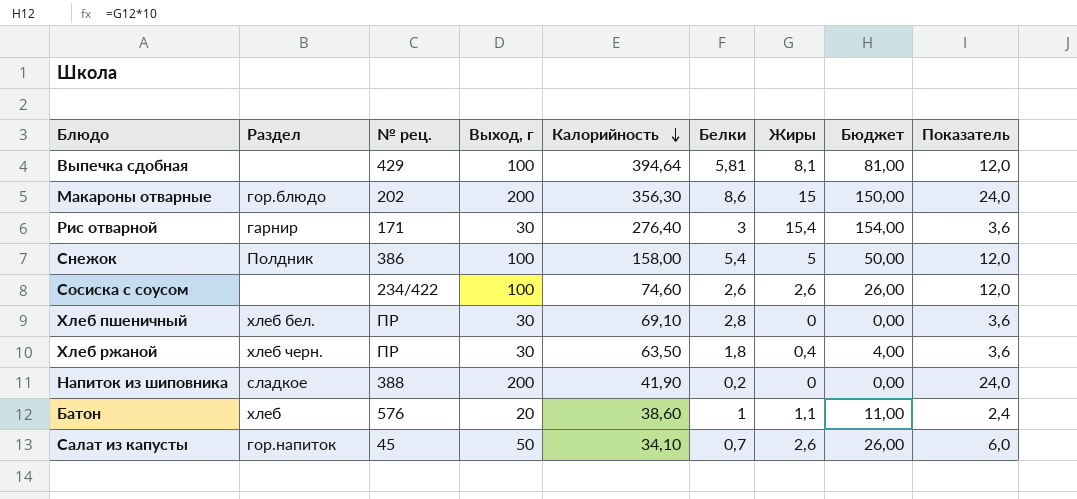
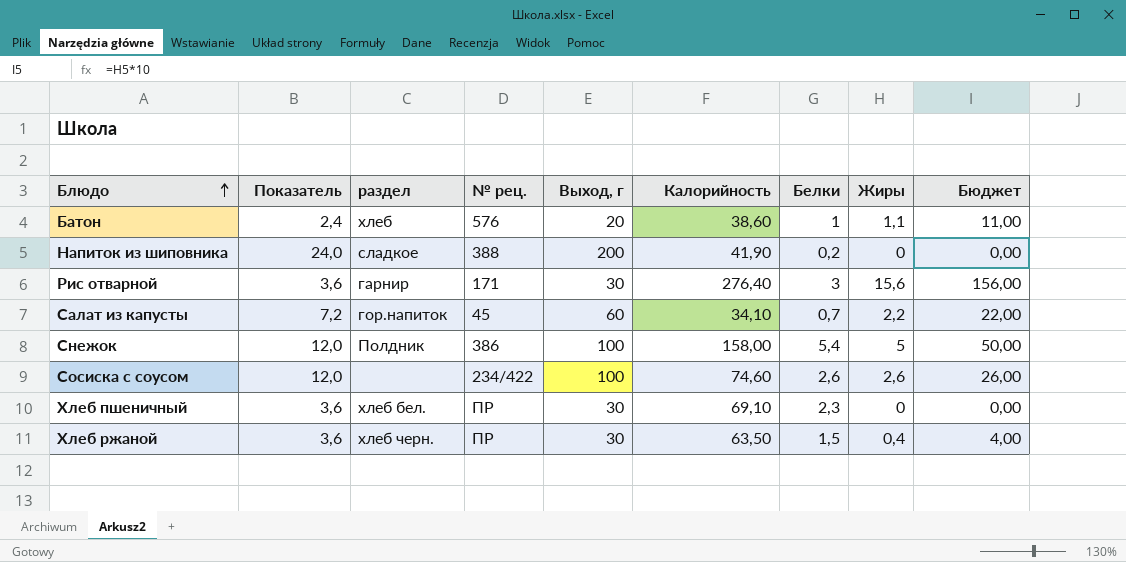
row order: Калорийность descending -> Блюдо ascending
column Показатель | position: 9 -> 2
column name: Раздел -> раздел
row Выпечка сдобная: none | 429 | 100 | 394,64 | 5,81 | 8,1 | 81,00 | 12,0 -> none
row Макароны отварные: гор.блюдо | 202 | 200 | 356,30 | 8,6 | 15 | 150,00 | 24,0 -> none
Рис отварной | Жиры: 15,4 -> 15,6
Рис отварной | Бюджет: 154,00 -> 156,00
Салат из капусты | Показатель: 6,0 -> 7,2
Салат из капусты | Выход, г: 50 -> 60
Салат из капусты | Жиры: 2,6 -> 2,2
Салат из капусты | Бюджет: 26,00 -> 22,00
Хлеб пшеничный | Белки: 2,8 -> 2,3
Хлеб ржаной | Белки: 1,8 -> 1,5

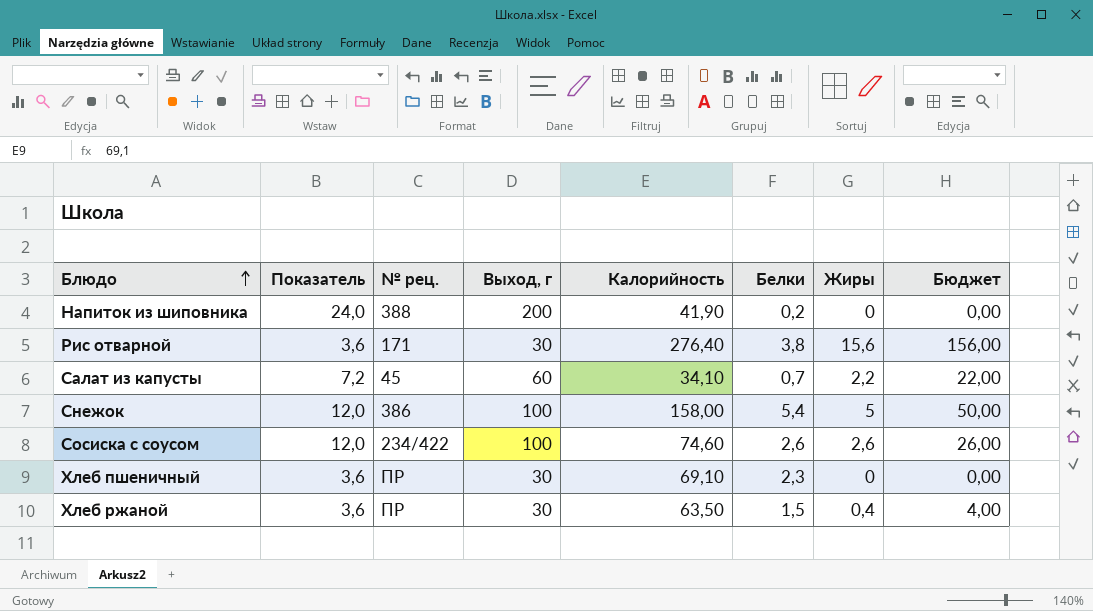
column раздел | position: 3 -> none
row Батон: 2,4 | хлеб | 576 | 20 | 38,60 | 1 | 1,1 | 11,00 -> none
Рис отварной | Белки: 3 -> 3,8

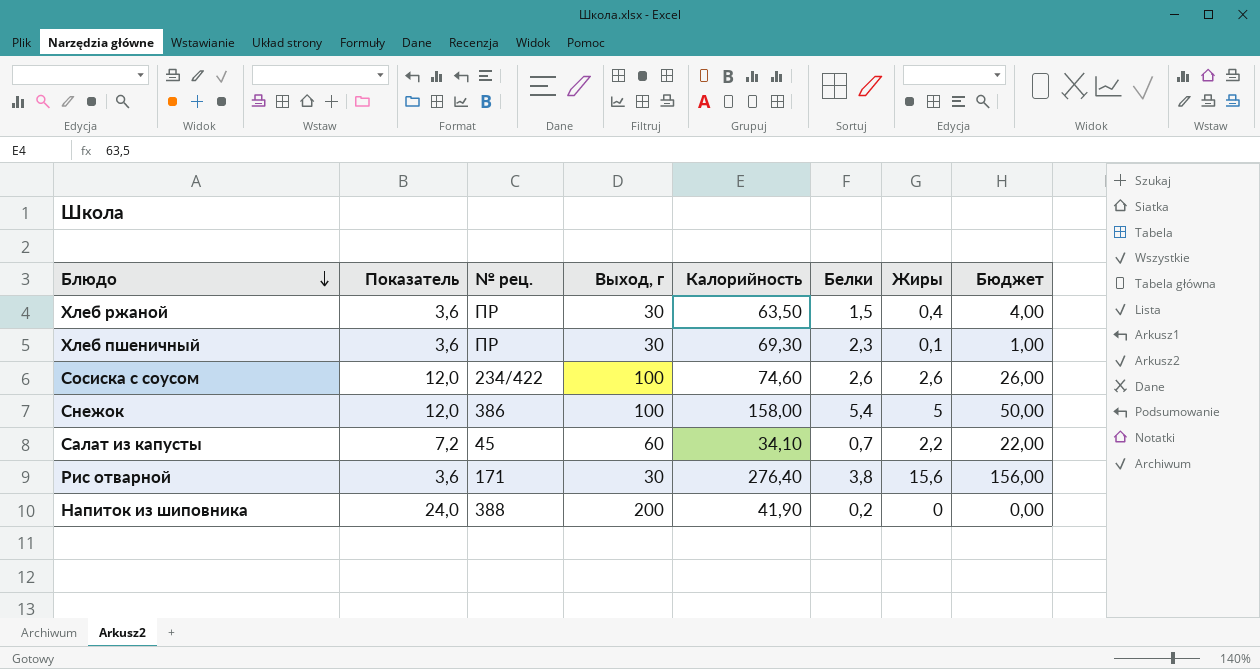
row order: Блюдо ascending -> Блюдо descending
Хлеб пшеничный | Калорийность: 69,10 -> 69,30
Хлеб пшеничный | Жиры: 0 -> 0,1
Хлеб пшеничный | Бюджет: 0,00 -> 1,00

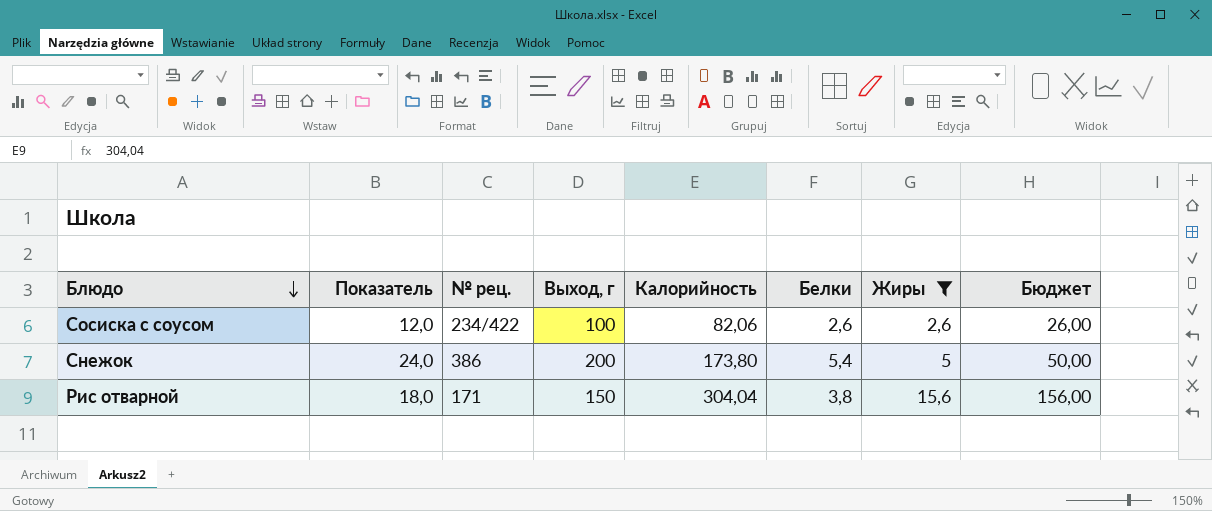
filter: none -> Жиры >= 2,6
Сосиска с соусом | Калорийность: 74,60 -> 82,06
Снежок | Показатель: 12,0 -> 24,0
Снежок | Выход, г: 100 -> 200
Снежок | Калорийность: 158,00 -> 173,80
Рис отварной | Показатель: 3,6 -> 18,0
Рис отварной | Выход, г: 30 -> 150
Рис отварной | Калорийность: 276,40 -> 304,04

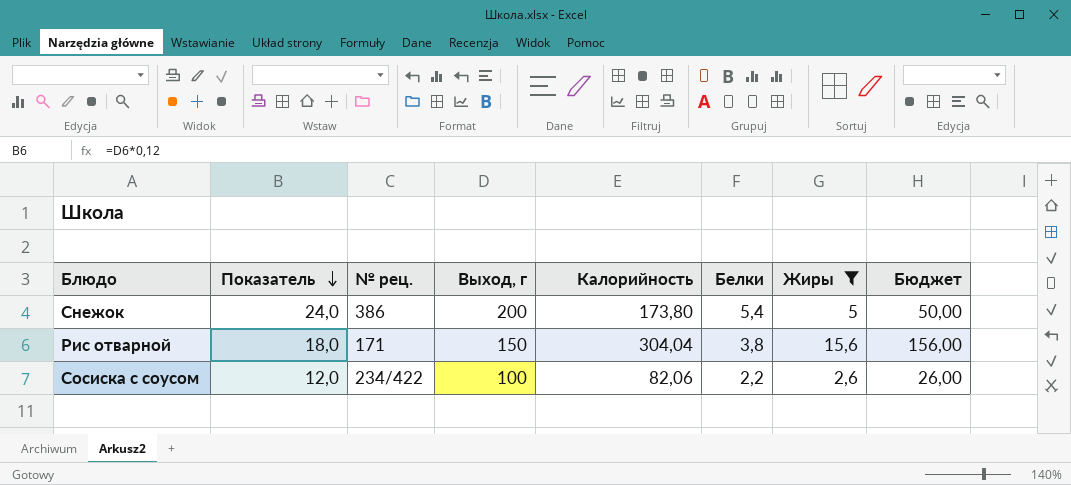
row order: Блюдо descending -> Показатель descending
Сосиска с соусом | Белки: 2,6 -> 2,2

